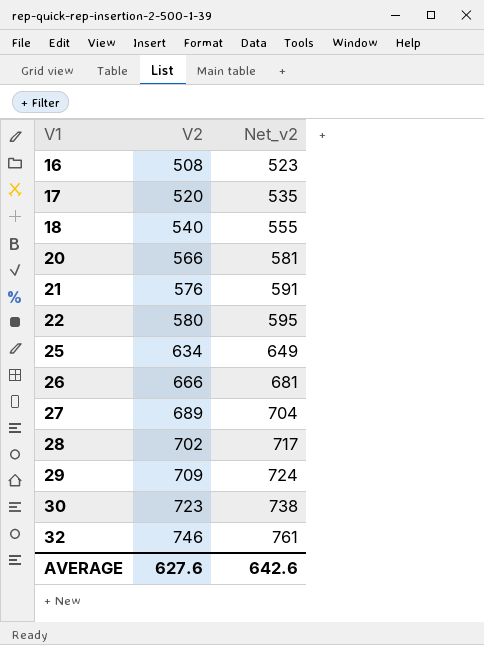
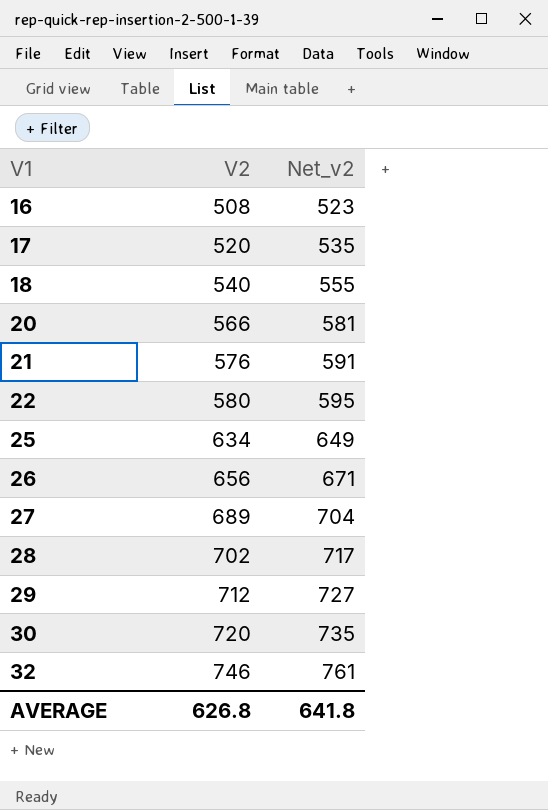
26 | V2: 666 -> 656
26 | Net_v2: 681 -> 671
29 | V2: 709 -> 712
29 | Net_v2: 724 -> 727
30 | V2: 723 -> 720
30 | Net_v2: 738 -> 735
AVERAGE | V2: 627.6 -> 626.8
AVERAGE | Net_v2: 642.6 -> 641.8

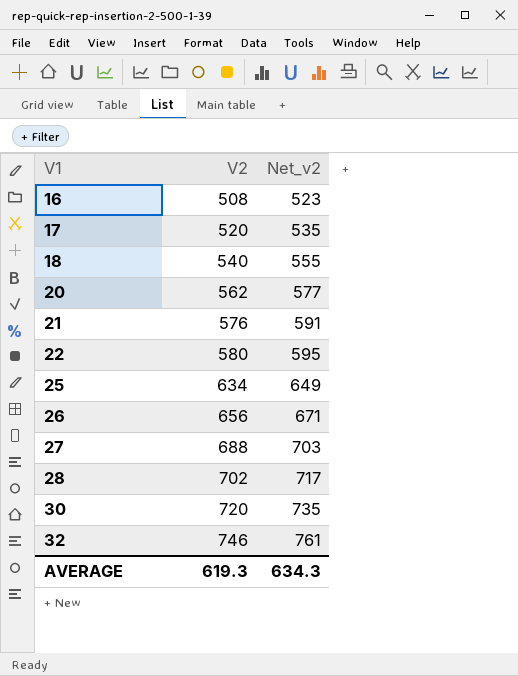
row 29: 712 | 727 -> none
20 | V2: 566 -> 562
20 | Net_v2: 581 -> 577
27 | V2: 689 -> 688
27 | Net_v2: 704 -> 703
AVERAGE | V2: 626.8 -> 619.3
AVERAGE | Net_v2: 641.8 -> 634.3

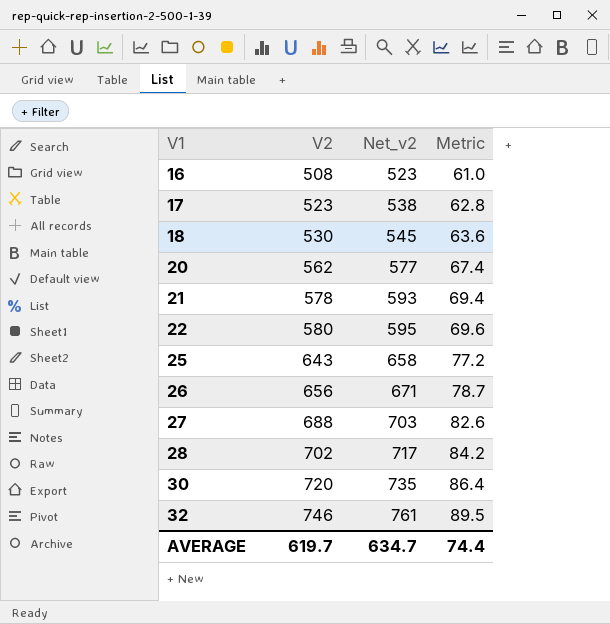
column Metric | formula: none -> [V2] * 0.12
17 | V2: 520 -> 523
17 | Net_v2: 535 -> 538
18 | V2: 540 -> 530
18 | Net_v2: 555 -> 545
21 | V2: 576 -> 578
21 | Net_v2: 591 -> 593
25 | V2: 634 -> 643
25 | Net_v2: 649 -> 658
AVERAGE | V2: 619.3 -> 619.7
AVERAGE | Net_v2: 634.3 -> 634.7

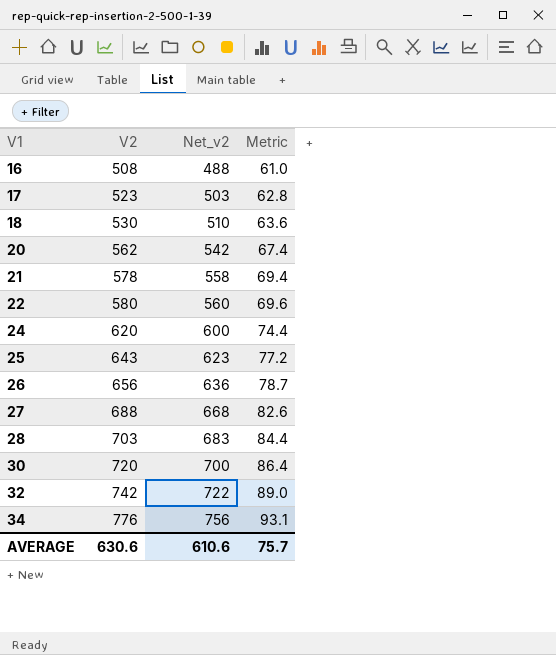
column Net_v2 | formula: [V2] + 15 -> [V2] - 20
row 24: none -> 620 | 600 | 74.4
28 | V2: 702 -> 703
28 | Metric: 84.2 -> 84.4
32 | V2: 746 -> 742
32 | Metric: 89.5 -> 89.0
row 34: none -> 776 | 756 | 93.1
AVERAGE | V2: 619.7 -> 630.6
AVERAGE | Net_v2: 634.7 -> 610.6
AVERAGE | Metric: 74.4 -> 75.7

